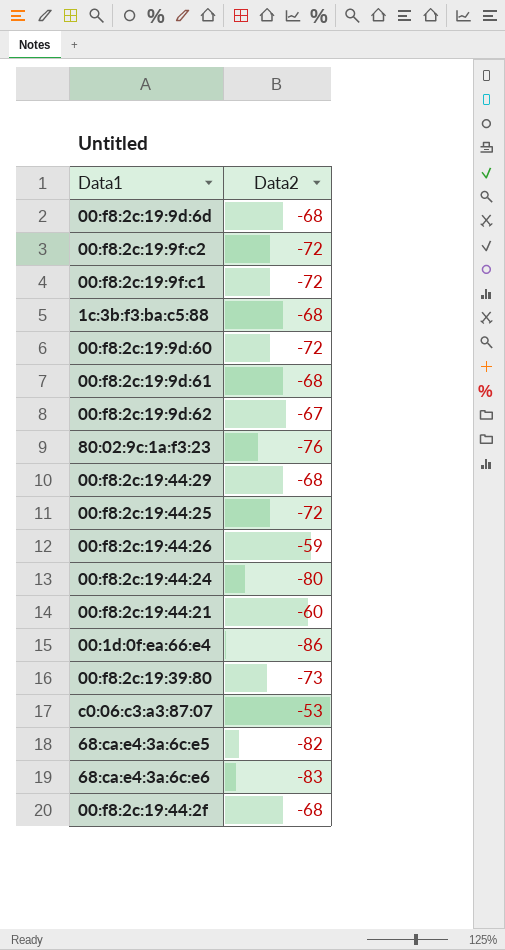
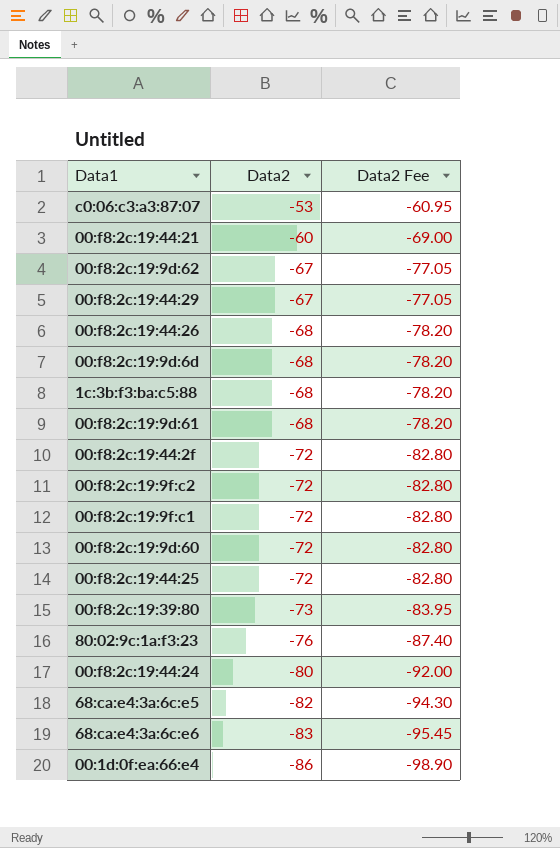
row order: none -> Data2 descending
column Data2 Fee | formula: none -> [Data2] * 1.15
00:f8:2c:19:44:29 | Data2: -68 -> -67
00:f8:2c:19:44:26 | Data2: -59 -> -68
00:f8:2c:19:44:2f | Data2: -68 -> -72

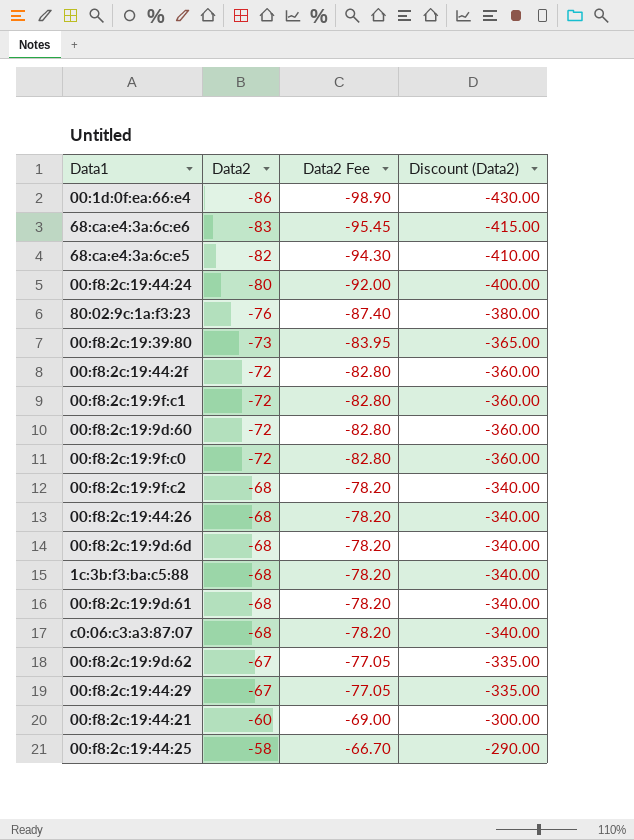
row order: Data2 descending -> Data2 ascending
column Discount (Data2) | formula: none -> [Data2] * 5
row 00:f8:2c:19:9f:c0: none -> -72 | -82.80 | -360.00
00:f8:2c:19:9f:c2 | Data2: -72 -> -68
00:f8:2c:19:9f:c2 | Data2 Fee: -82.80 -> -78.20
c0:06:c3:a3:87:07 | Data2: -53 -> -68
c0:06:c3:a3:87:07 | Data2 Fee: -60.95 -> -78.20
00:f8:2c:19:44:25 | Data2: -72 -> -58
00:f8:2c:19:44:25 | Data2 Fee: -82.80 -> -66.70

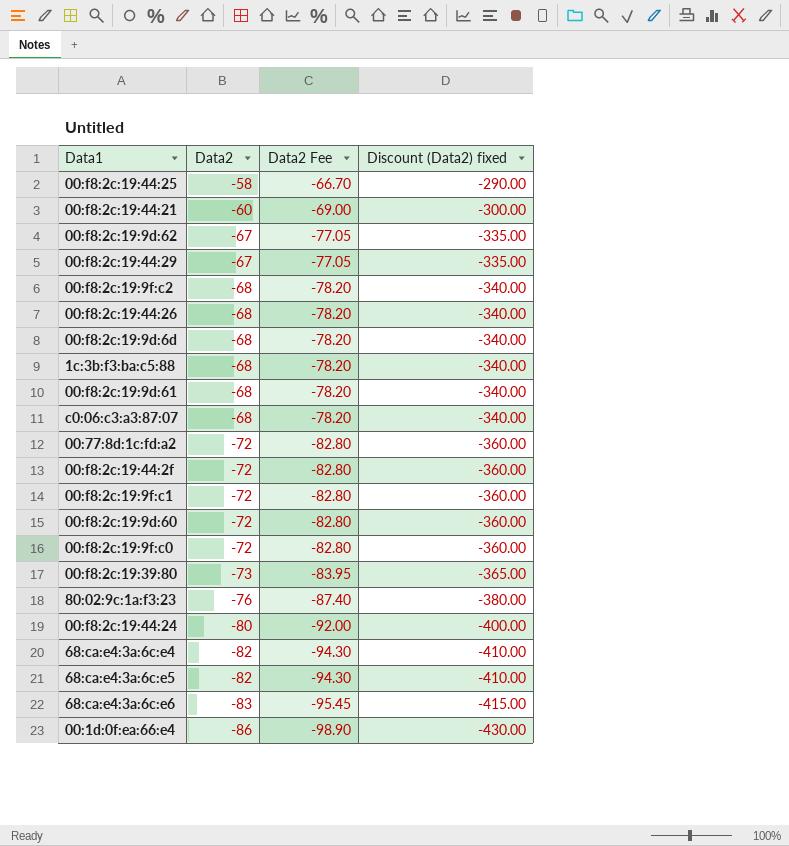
row order: Data2 ascending -> Data2 descending
column name: Discount (Data2) -> Discount (Data2) fixed
row 00:77:8d:1c:fd:a2: none -> -72 | -82.80 | -360.00
row 68:ca:e4:3a:6c:e4: none -> -82 | -94.30 | -410.00

